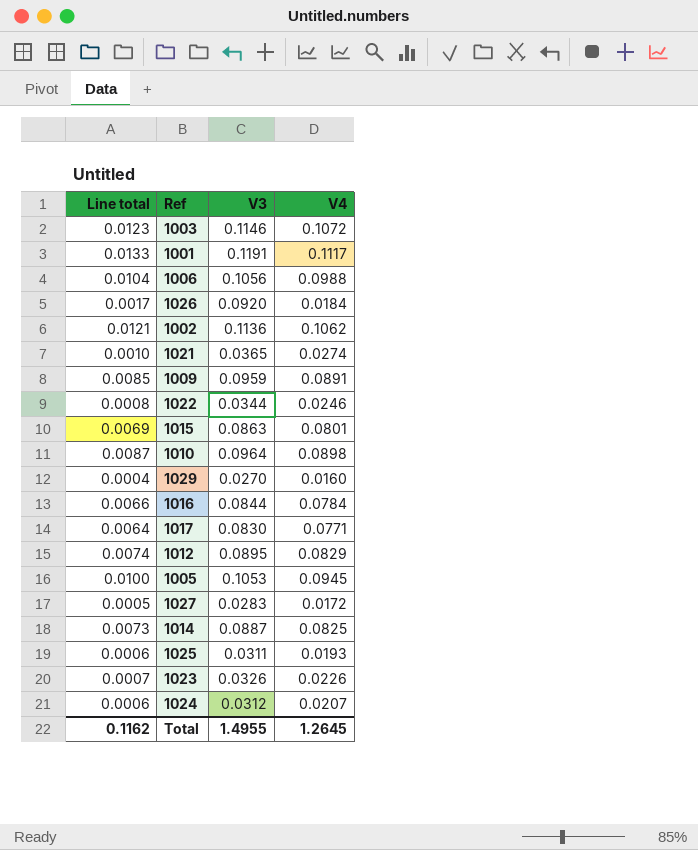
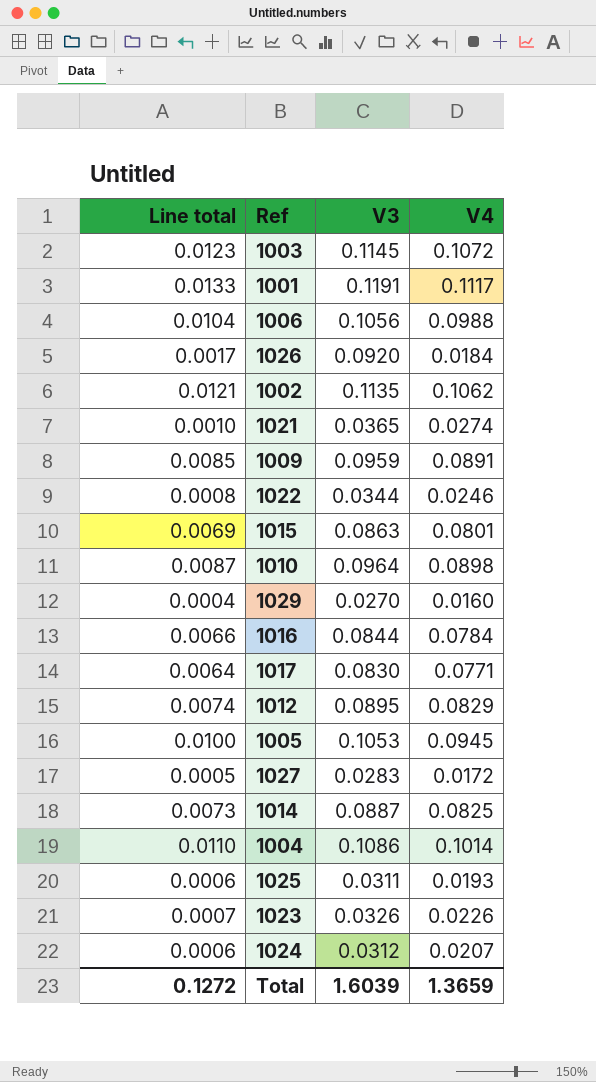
1003 | V3: 0.1146 -> 0.1145
1002 | V3: 0.1136 -> 0.1135
row 1004: none -> 0.0110 | 0.1086 | 0.1014
Total | Line total: 0.1162 -> 0.1272
Total | V3: 1.4955 -> 1.6039
Total | V4: 1.2645 -> 1.3659

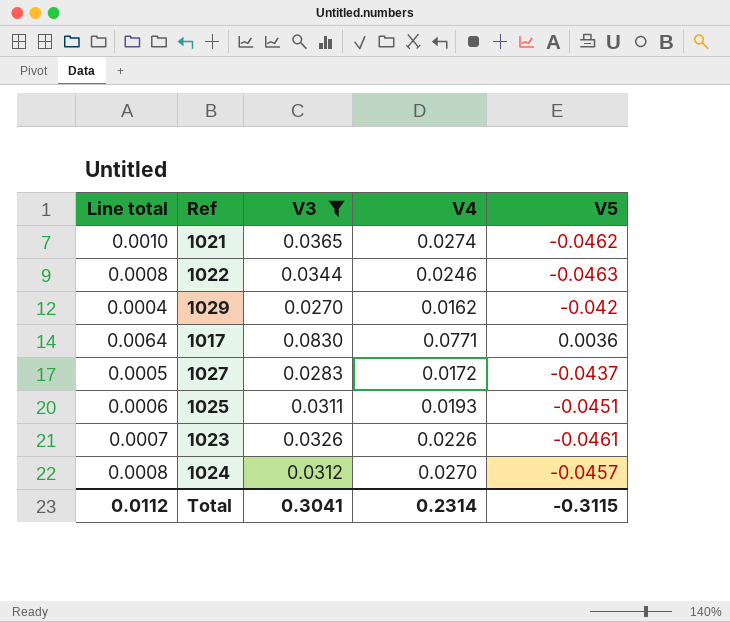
filter: none -> V3 <= 0.0830
column V5 | position: none -> 5
1029 | V4: 0.0160 -> 0.0162
1024 | Line total: 0.0006 -> 0.0008
1024 | V4: 0.0207 -> 0.0270
Total | Line total: 0.1272 -> 0.0112
Total | V3: 1.6039 -> 0.3041
Total | V4: 1.3659 -> 0.2314

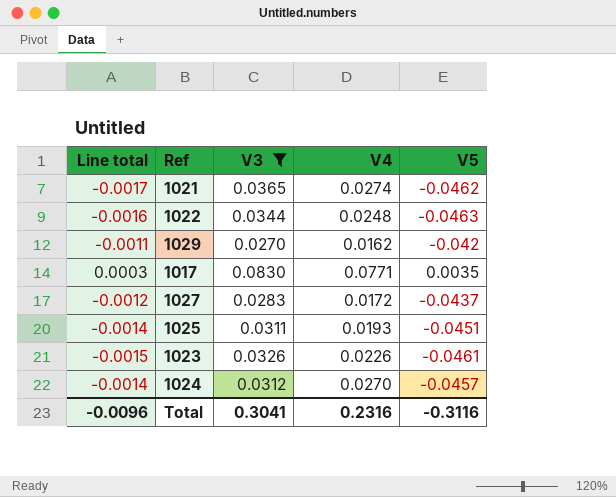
column Line total | formula: [V3] * [V4] -> [V3] * [V5]
1022 | V4: 0.0246 -> 0.0248
1017 | V5: 0.0036 -> 0.0035
Total | Line total: 0.0112 -> -0.0096
Total | V4: 0.2314 -> 0.2316
Total | V5: -0.3115 -> -0.3116

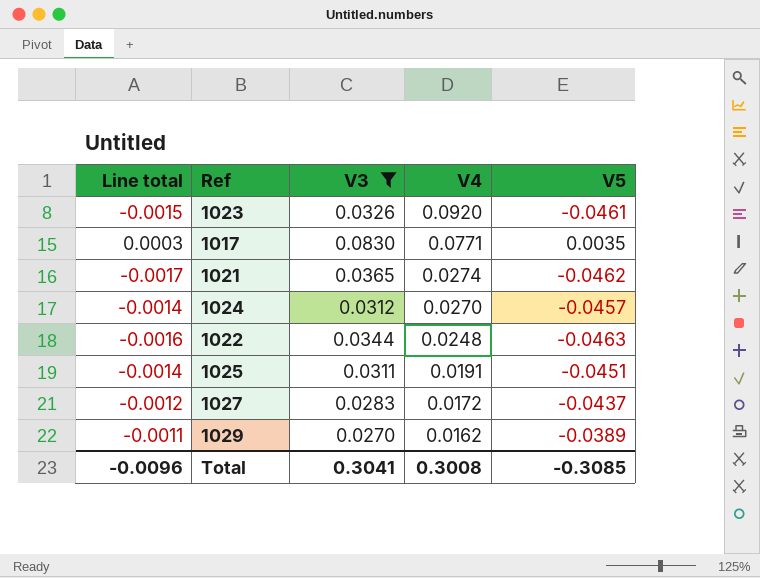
row order: none -> V4 descending
1023 | V4: 0.0226 -> 0.0920
1025 | V4: 0.0193 -> 0.0191
1029 | V5: -0.042 -> -0.0389
Total | V4: 0.2316 -> 0.3008
Total | V5: -0.3116 -> -0.3085

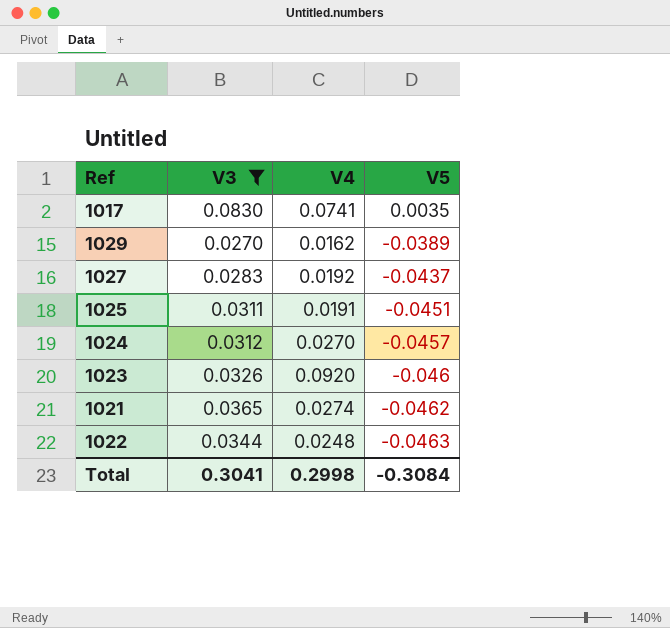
row order: V4 descending -> V5 descending
column Line total | formula: [V3] * [V5] -> none
1017 | V4: 0.0771 -> 0.0741
1027 | V4: 0.0172 -> 0.0192
1023 | V5: -0.0461 -> -0.046
Total | V4: 0.3008 -> 0.2998
Total | V5: -0.3085 -> -0.3084

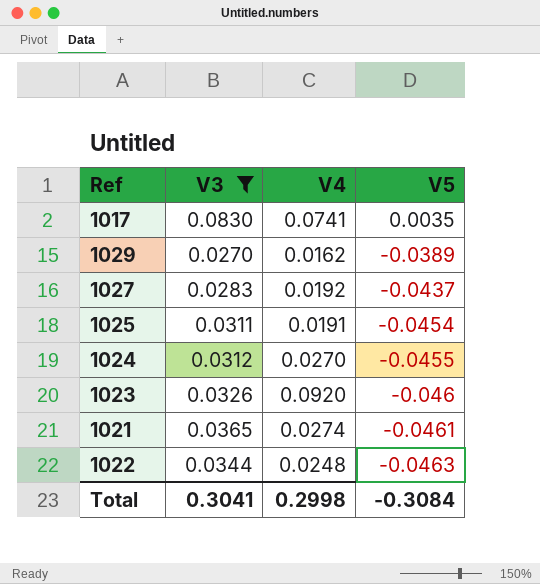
1025 | V5: -0.0451 -> -0.0454
1024 | V5: -0.0457 -> -0.0455
1021 | V5: -0.0462 -> -0.0461

